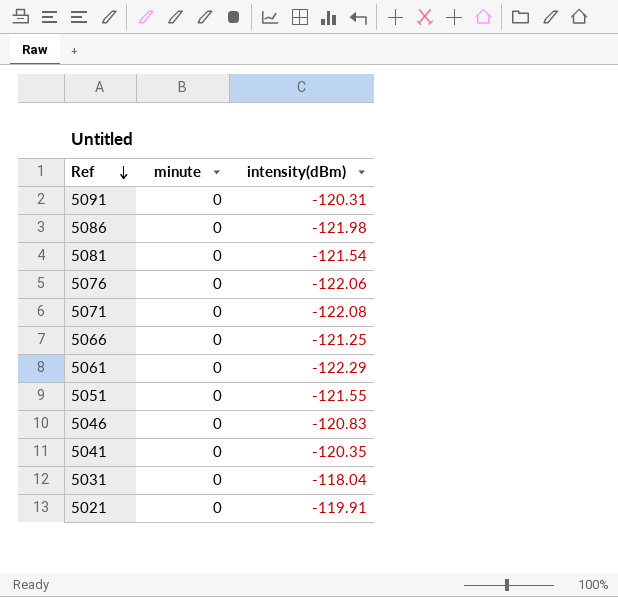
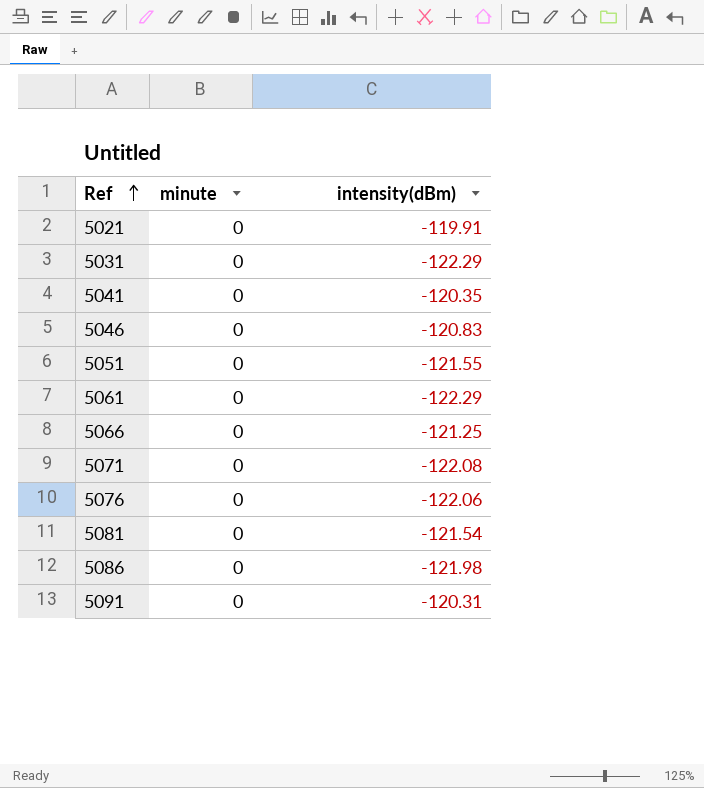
row order: Ref descending -> Ref ascending
5031 | intensity(dBm): -118.04 -> -122.29

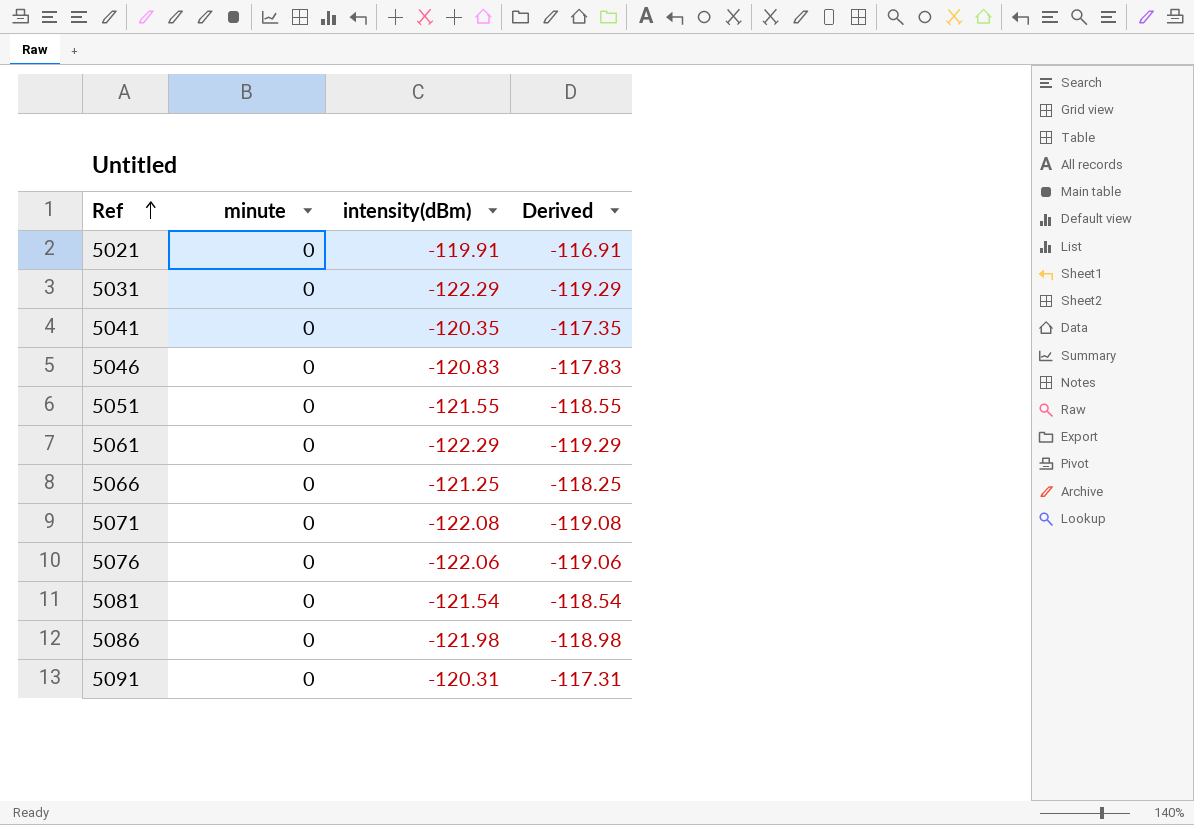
column Derived | formula: none -> [intensity(dBm)] + 3

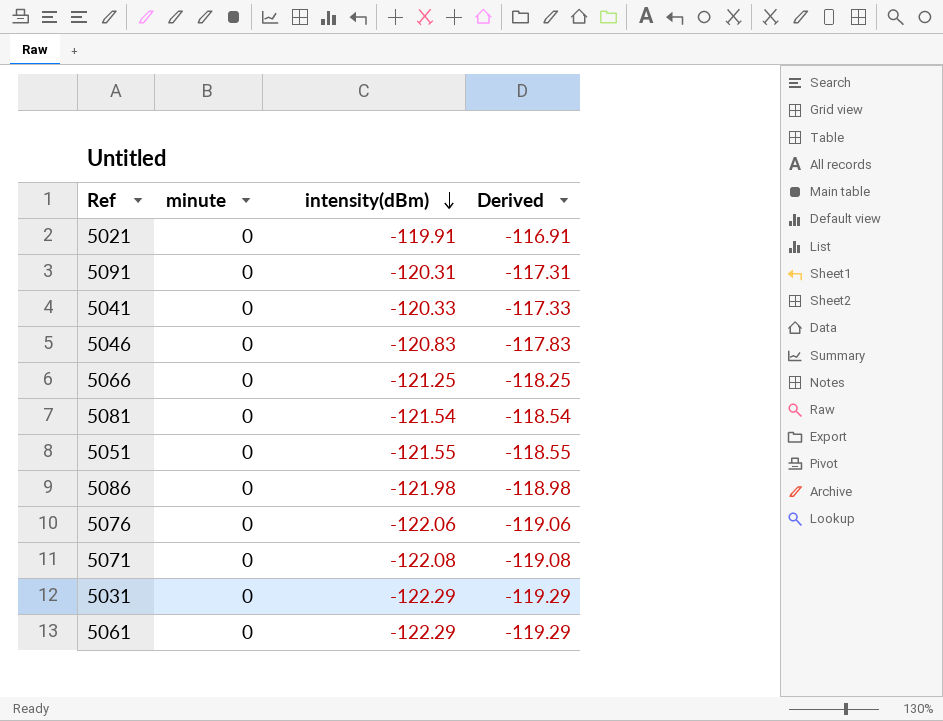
row order: Ref ascending -> intensity(dBm) descending
5041 | intensity(dBm): -120.35 -> -120.33
5041 | Derived: -117.35 -> -117.33

